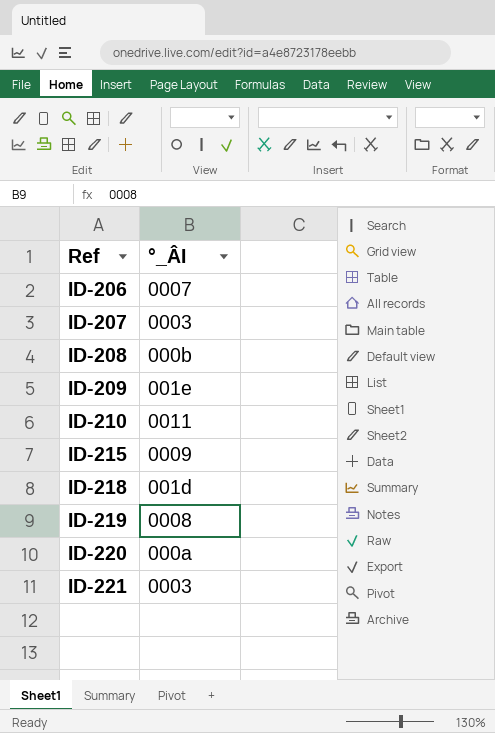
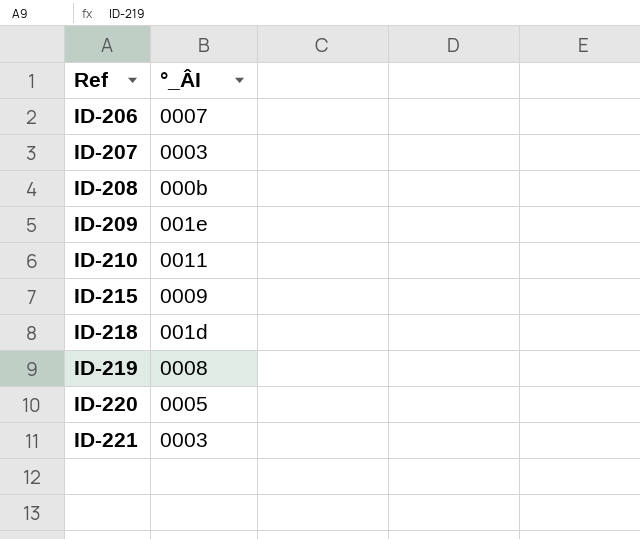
ID-220 | °_ÂI: 000a -> 0005

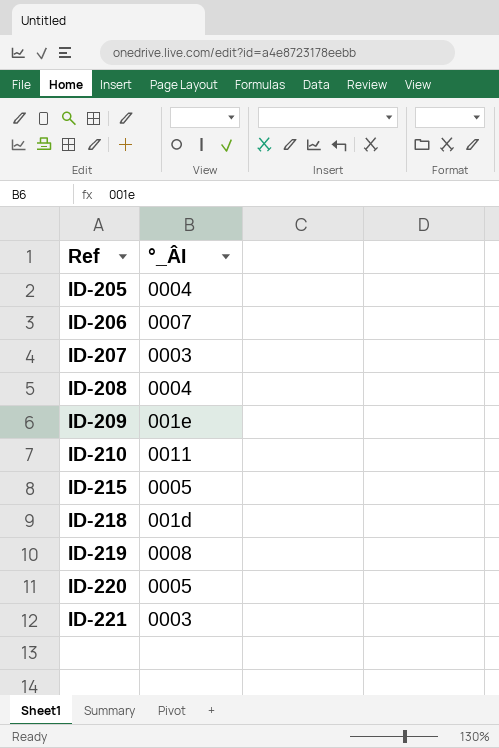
row ID-205: none -> 0004
ID-208 | °_ÂI: 000b -> 0004
ID-215 | °_ÂI: 0009 -> 0005

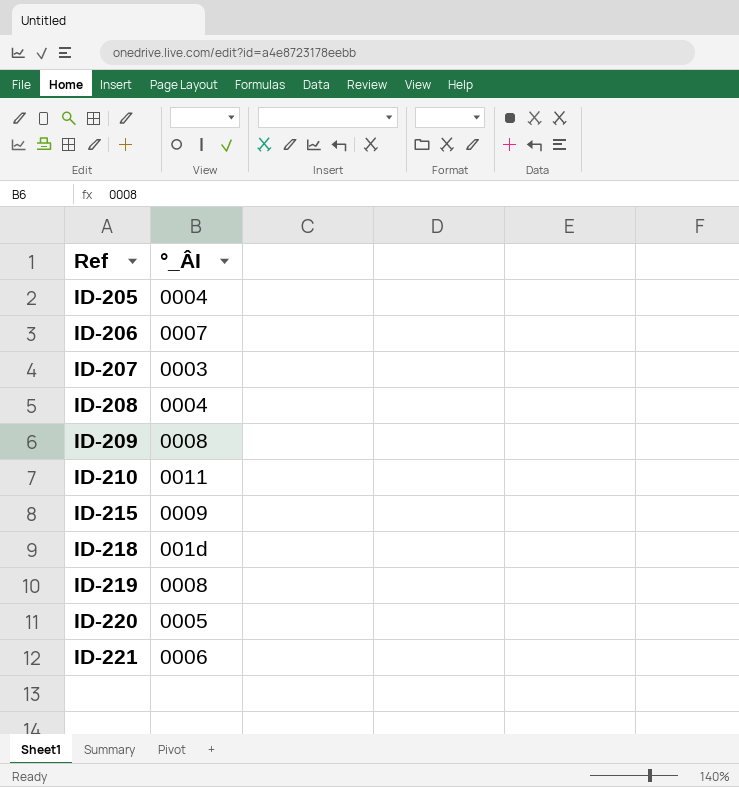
ID-209 | °_ÂI: 001e -> 0008
ID-215 | °_ÂI: 0005 -> 0009
ID-221 | °_ÂI: 0003 -> 0006

